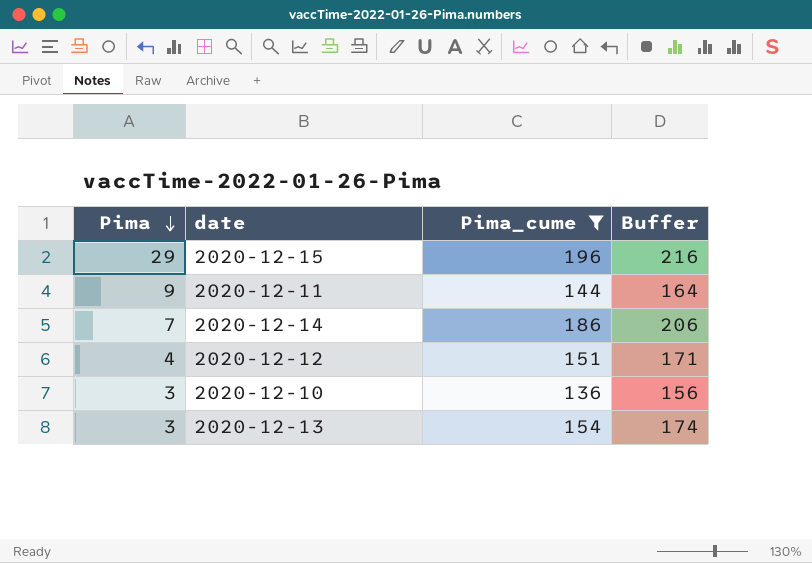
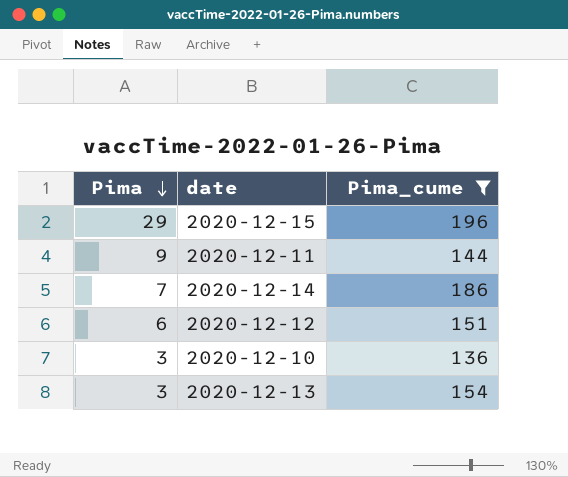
column Buffer | formula: [Pima_cume] + 20 -> none
2020-12-12 | Pima: 4 -> 6

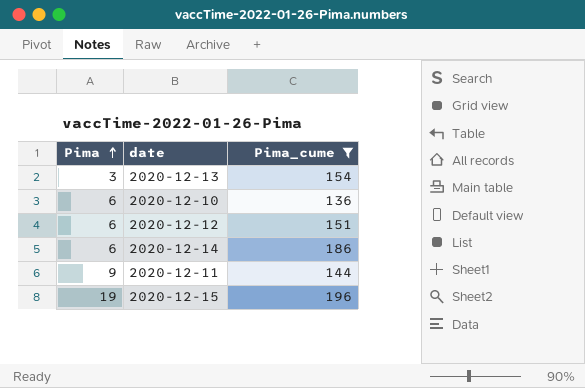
row order: Pima descending -> Pima ascending
2020-12-10 | Pima: 3 -> 6
2020-12-14 | Pima: 7 -> 6
2020-12-15 | Pima: 29 -> 19

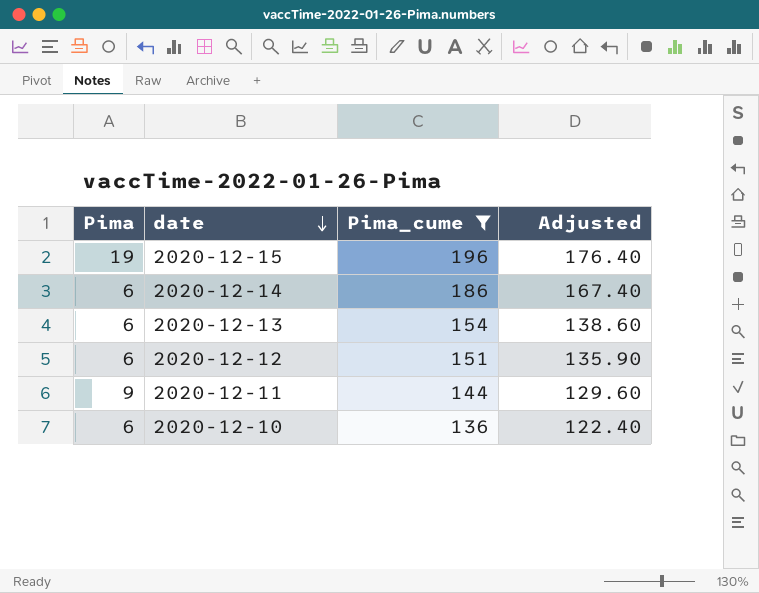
row order: Pima ascending -> date descending
column Adjusted | formula: none -> [Pima_cume] * 0.9
2020-12-13 | Pima: 3 -> 6

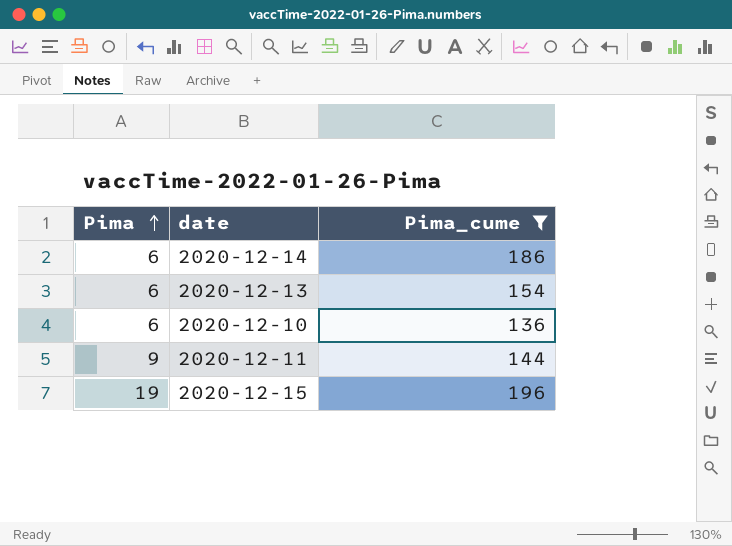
row order: date descending -> Pima ascending
column Adjusted | formula: [Pima_cume] * 0.9 -> none
row 2020-12-12: 6 | 151 | 135.90 -> none

